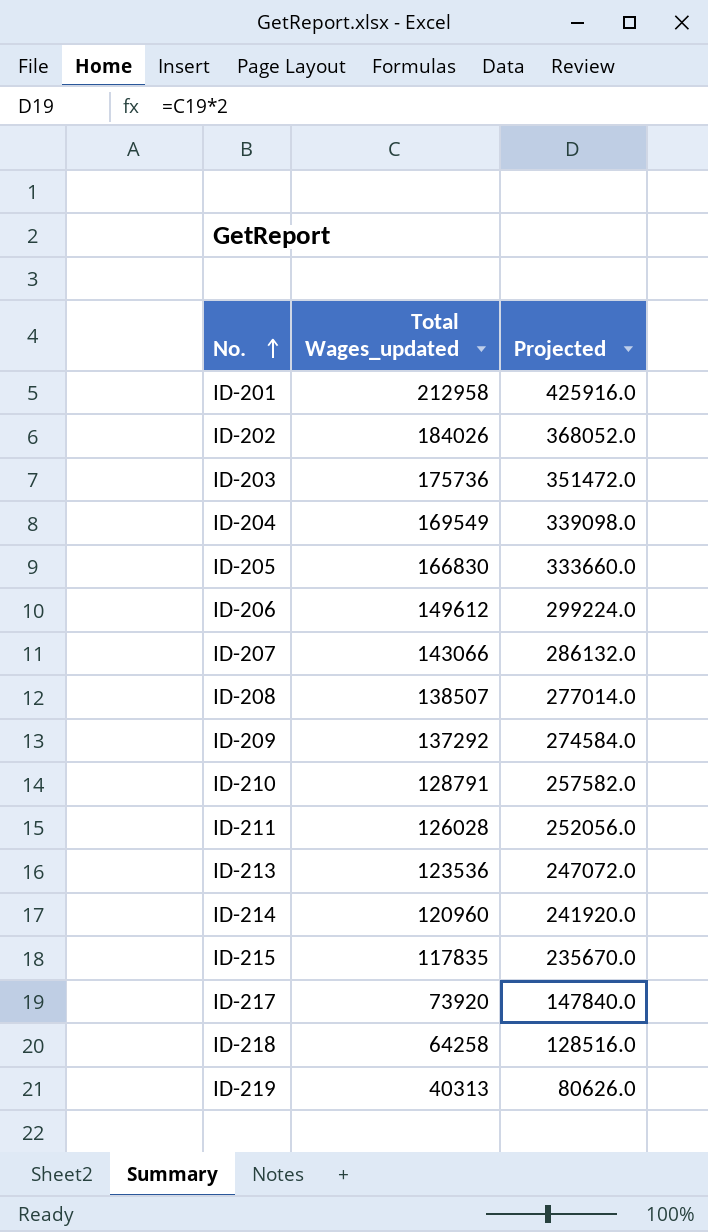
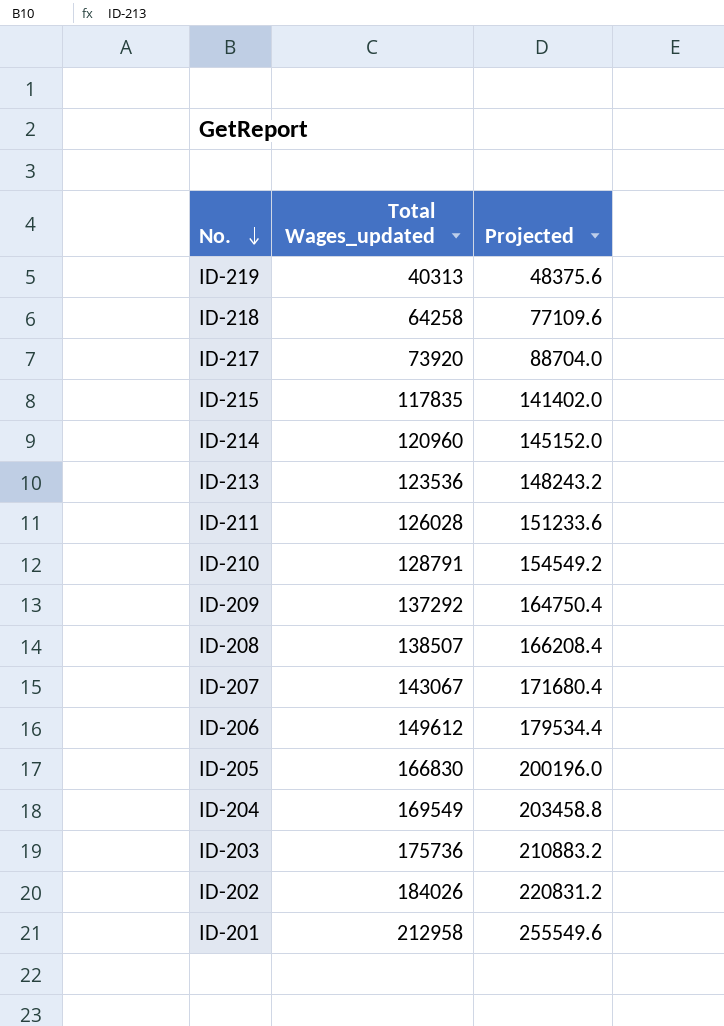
row order: No. ascending -> No. descending
column Projected | formula: [Total Wages_updated] * 2 -> [Total Wages_updated] * 1.2
ID-207 | Total Wages_updated: 143066 -> 143067

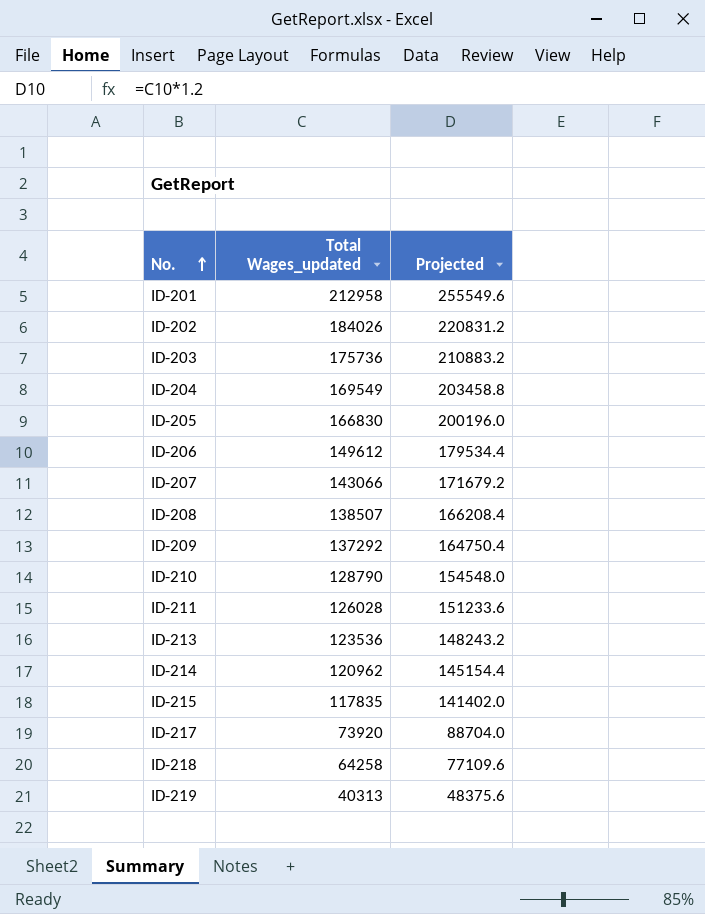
row order: No. descending -> No. ascending
ID-207 | Total Wages_updated: 143067 -> 143066
ID-207 | Projected: 171680.4 -> 171679.2
ID-210 | Total Wages_updated: 128791 -> 128790
ID-210 | Projected: 154549.2 -> 154548.0
ID-214 | Total Wages_updated: 120960 -> 120962
ID-214 | Projected: 145152.0 -> 145154.4

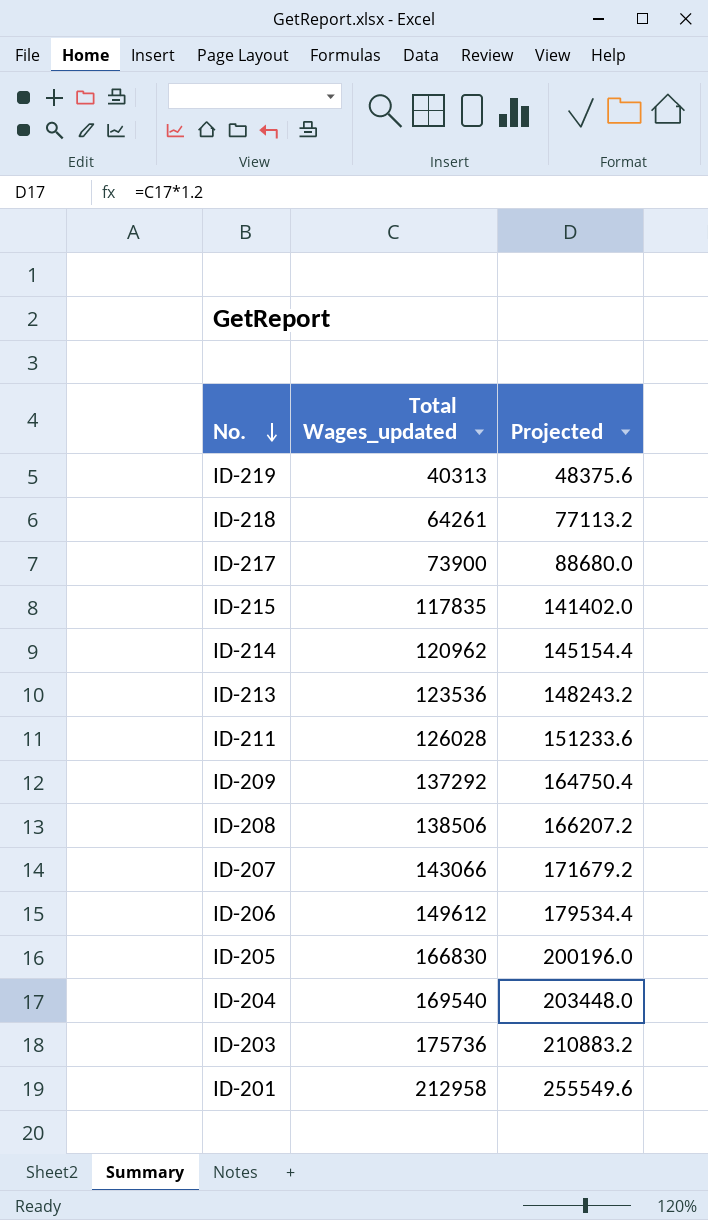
row order: No. ascending -> No. descending
row ID-202: 184026 | 220831.2 -> none
row ID-210: 128790 | 154548.0 -> none
ID-218 | Total Wages_updated: 64258 -> 64261
ID-218 | Projected: 77109.6 -> 77113.2
ID-217 | Total Wages_updated: 73920 -> 73900
ID-217 | Projected: 88704.0 -> 88680.0
ID-208 | Total Wages_updated: 138507 -> 138506
ID-208 | Projected: 166208.4 -> 166207.2
ID-204 | Total Wages_updated: 169549 -> 169540
ID-204 | Projected: 203458.8 -> 203448.0

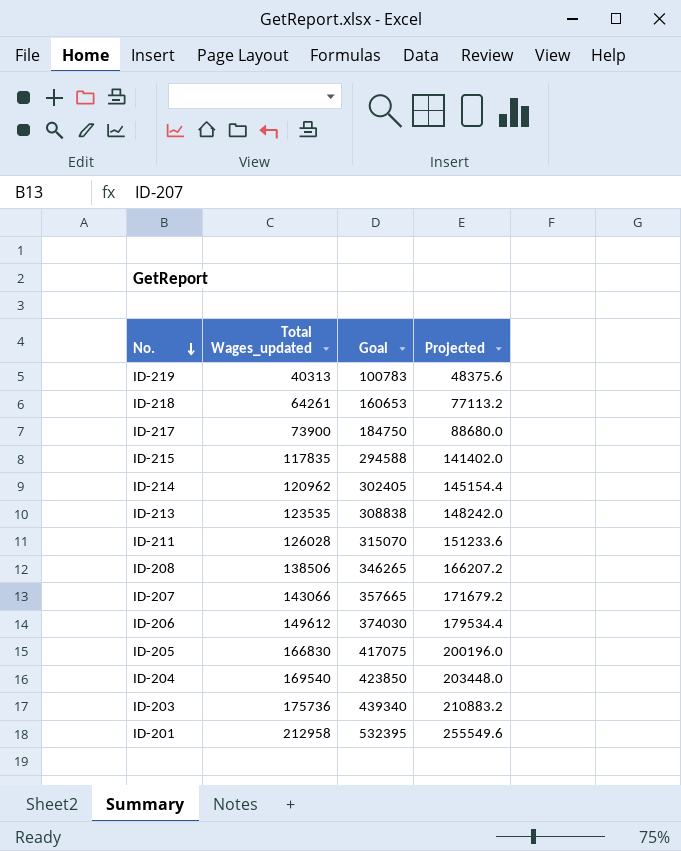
column Goal | formula: none -> [Total Wages_updated] * 2.5
row ID-209: 137292 | 164750.4 -> none
ID-213 | Total Wages_updated: 123536 -> 123535
ID-213 | Projected: 148243.2 -> 148242.0

